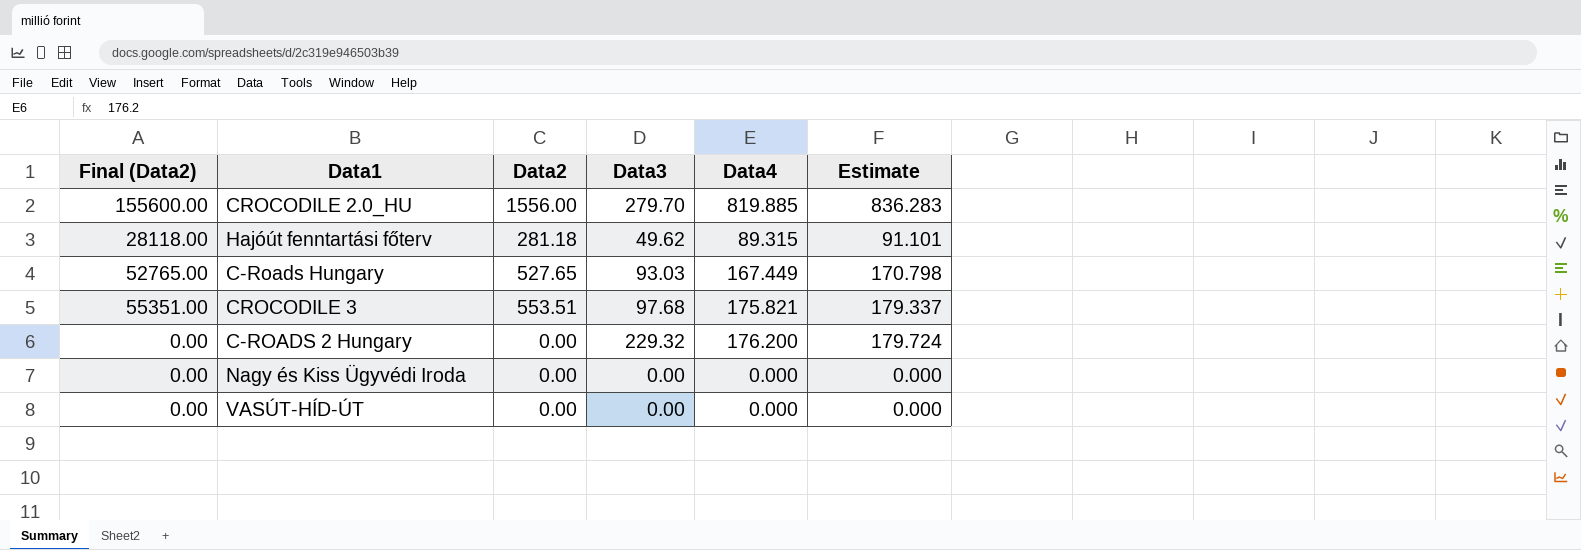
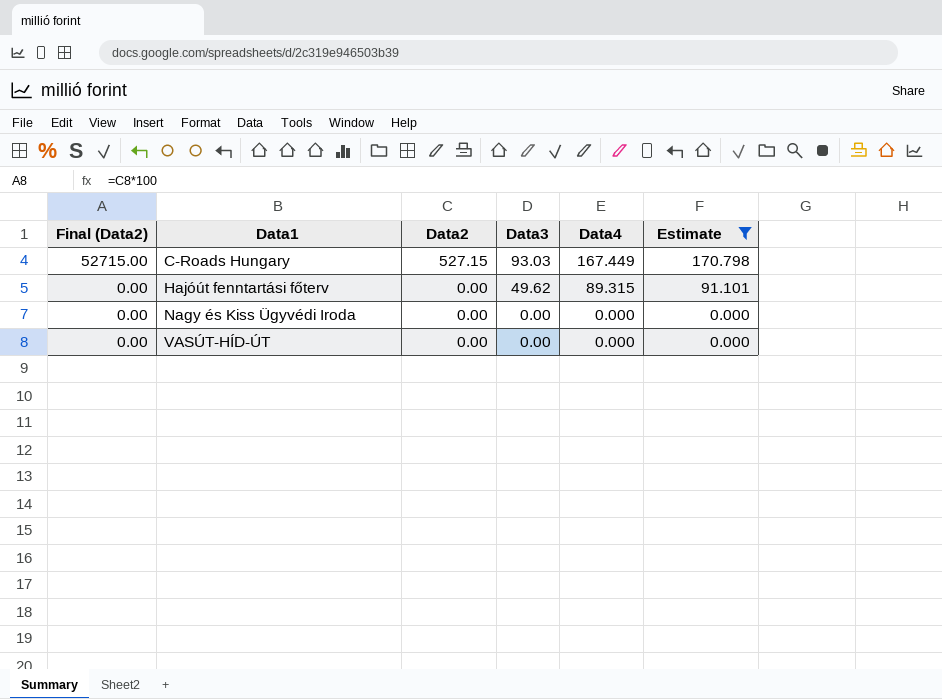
filter: none -> Estimate <= 170.798
row order: none -> Final (Data2) descending
C-Roads Hungary | Final (Data2): 52765.00 -> 52715.00
C-Roads Hungary | Data2: 527.65 -> 527.15
Hajóút fenntartási főterv | Final (Data2): 28118.00 -> 0.00
Hajóút fenntartási főterv | Data2: 281.18 -> 0.00

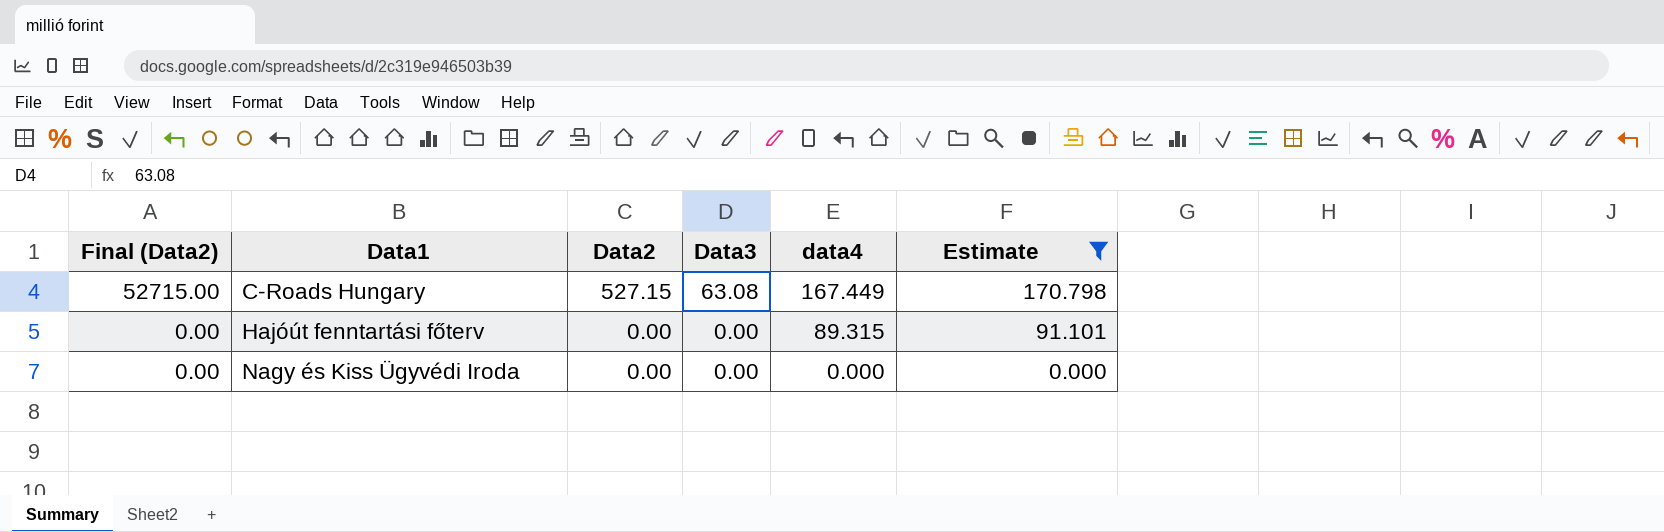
column name: Data4 -> data4
row VASÚT-HÍD-ÚT: 0.00 | 0.00 | 0.00 | 0.000 | 0.000 -> none
C-Roads Hungary | Data3: 93.03 -> 63.08
Hajóút fenntartási főterv | Data3: 49.62 -> 0.00

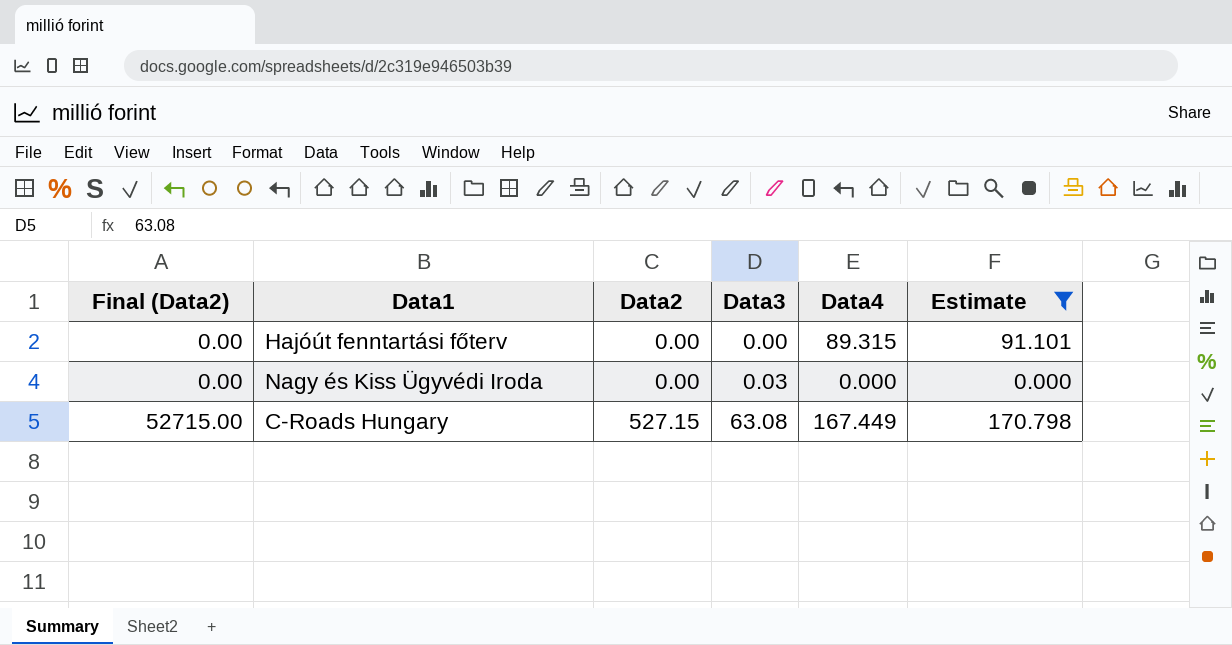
row order: Final (Data2) descending -> Final (Data2) ascending
column name: data4 -> Data4
Nagy és Kiss Ügyvédi Iroda | Data3: 0.00 -> 0.03

